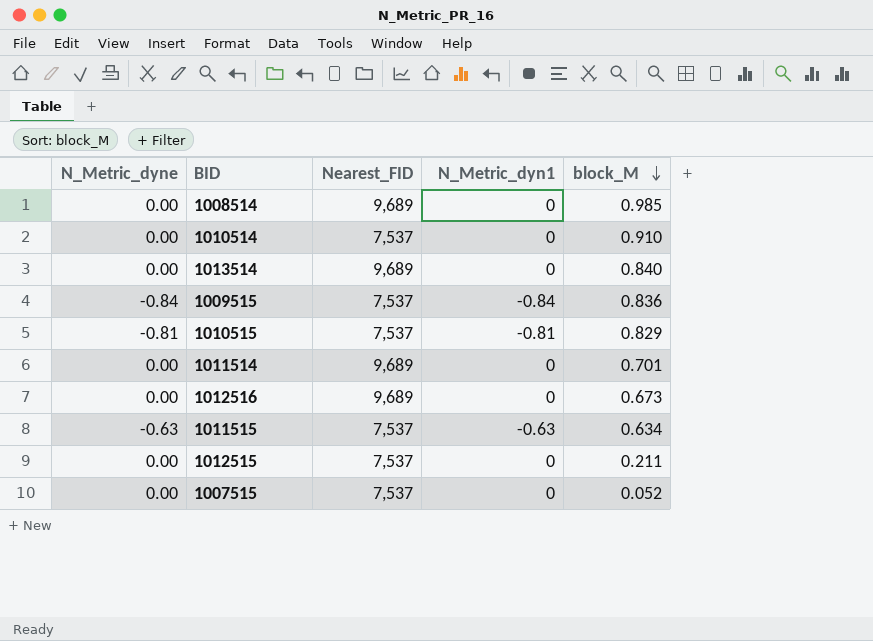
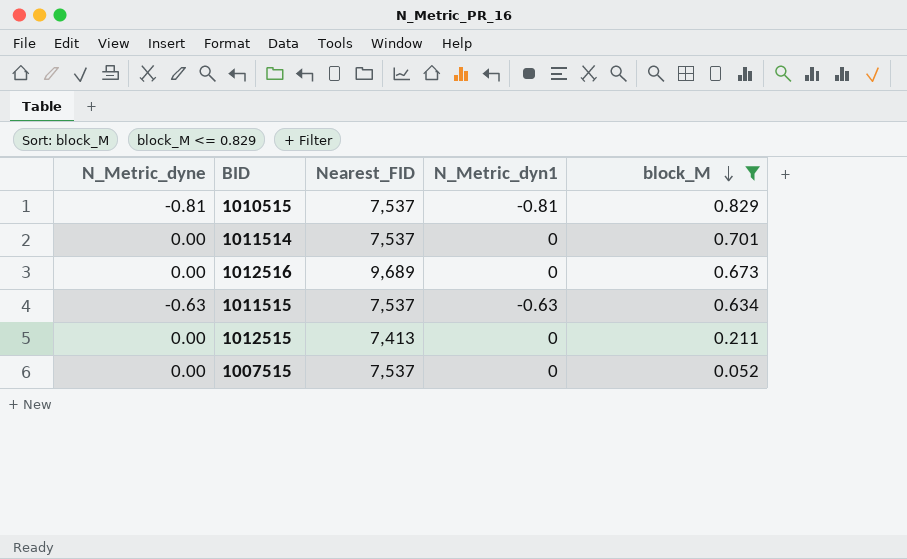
filter: none -> block_M <= 0.829
1011514 | Nearest_FID: 9,689 -> 7,537
1012515 | Nearest_FID: 7,537 -> 7,413

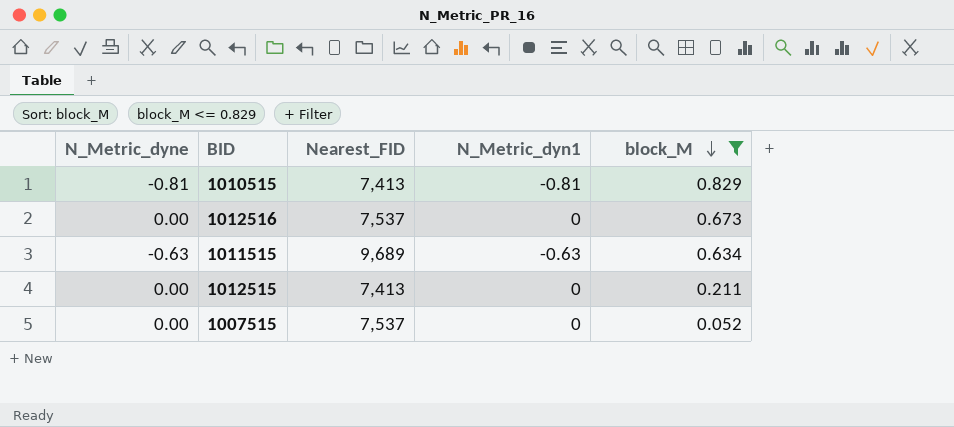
row 1011514: 0.00 | 7,537 | 0 | 0.701 -> none
1010515 | Nearest_FID: 7,537 -> 7,413
1012516 | Nearest_FID: 9,689 -> 7,537
1011515 | Nearest_FID: 7,537 -> 9,689

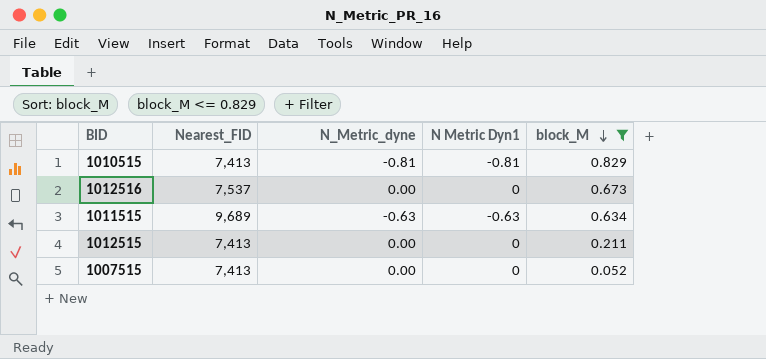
column N_Metric_dyne | position: 1 -> 3
column name: N_Metric_dyn1 -> N Metric Dyn1
1007515 | Nearest_FID: 7,537 -> 7,413

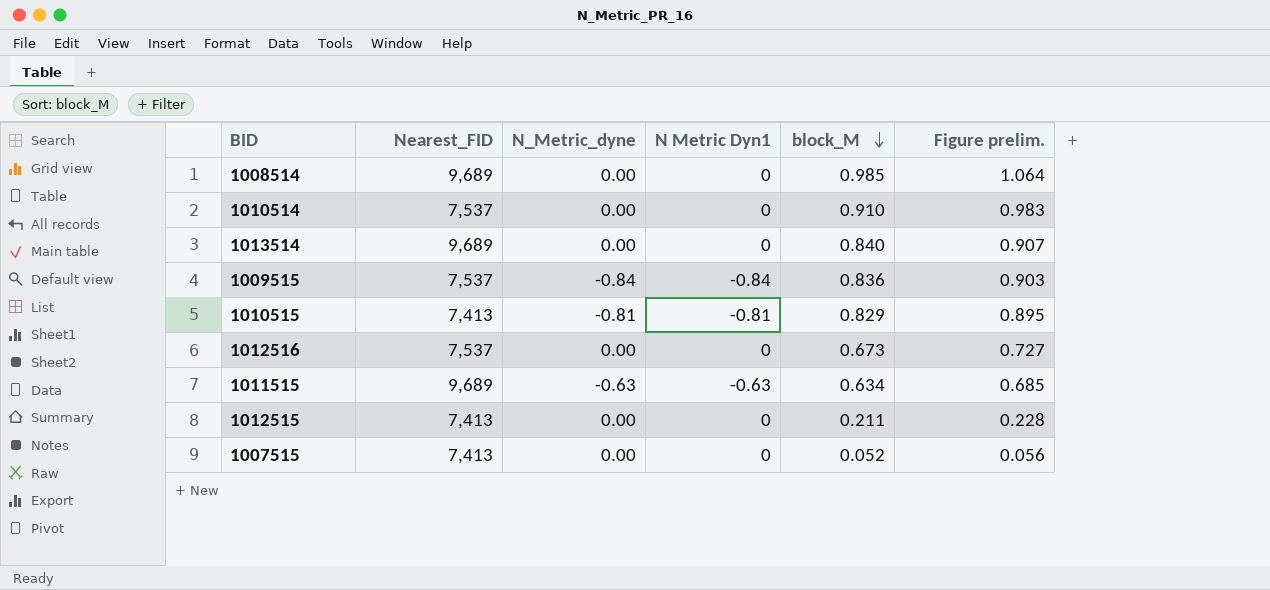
filter: block_M <= 0.829 -> none
column Figure prelim. | formula: none -> [block_M] * 1.08

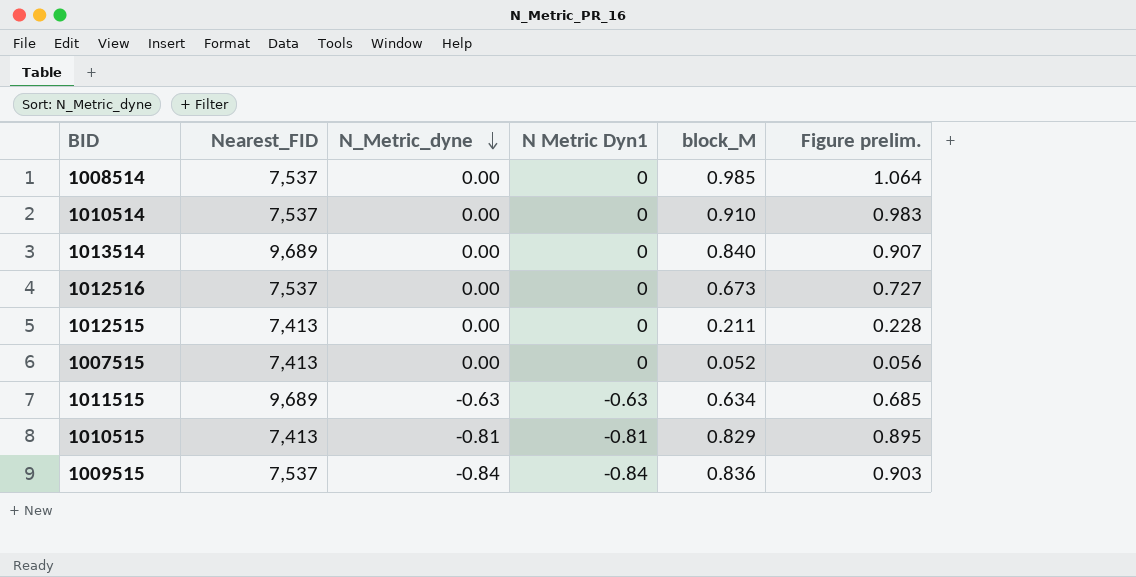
row order: block_M descending -> N_Metric_dyne descending
1008514 | Nearest_FID: 9,689 -> 7,537

